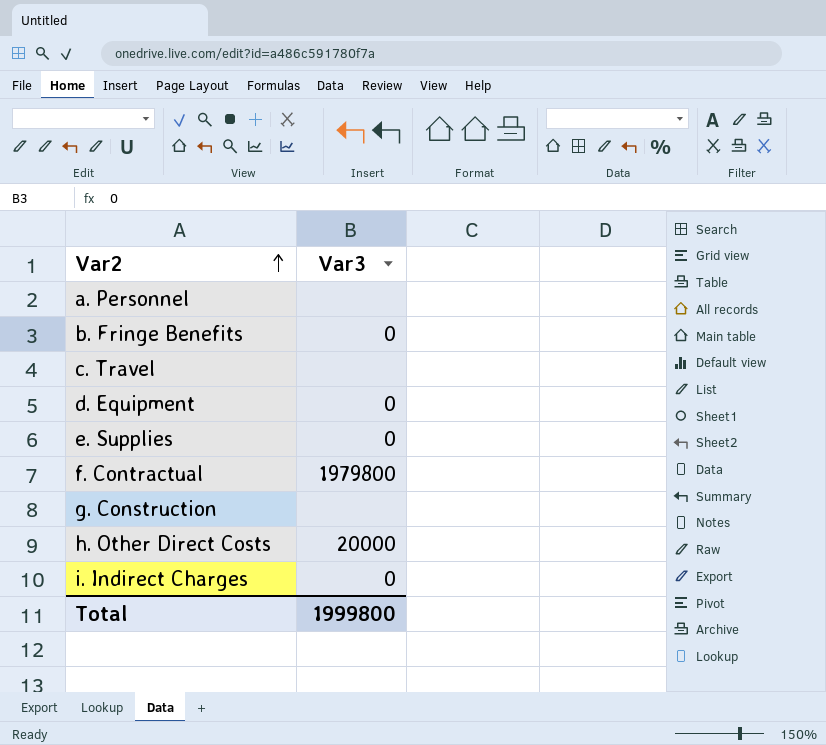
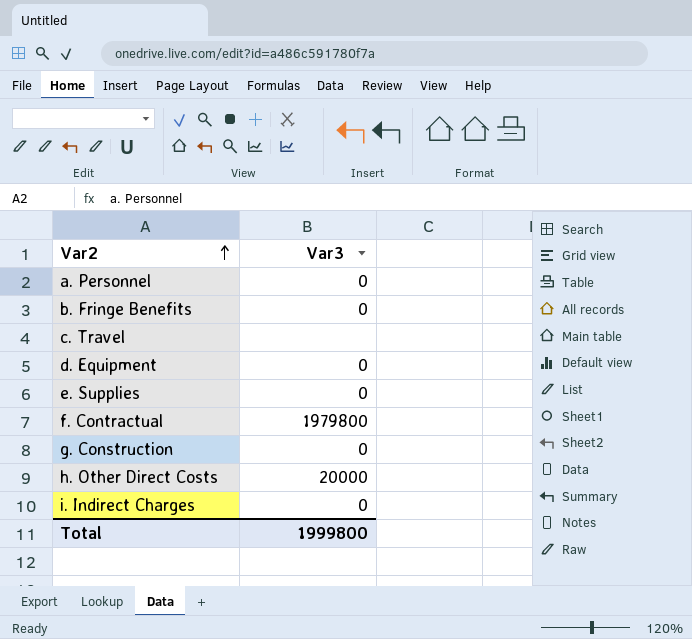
a. Personnel | Var3: none -> 0
g. Construction | Var3: none -> 0

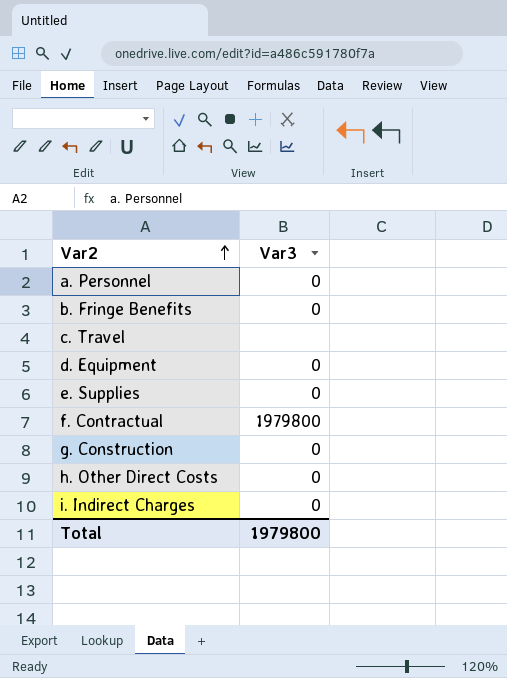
h. Other Direct Costs | Var3: 20000 -> 0
Total | Var3: 1999800 -> 1979800

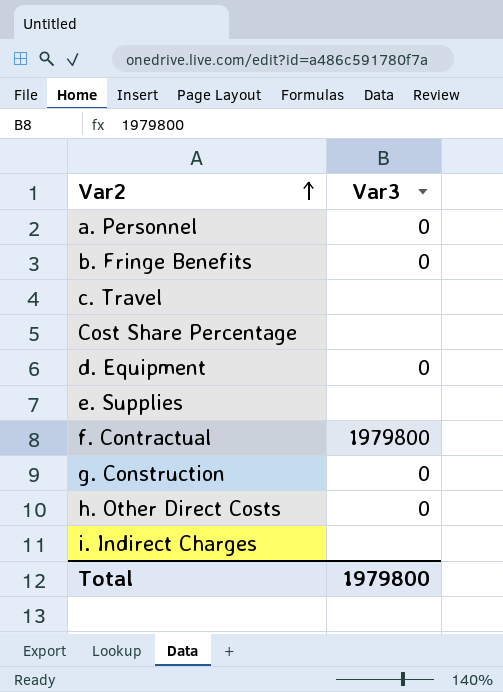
row Cost Share Percentage: none -> none
e. Supplies | Var3: 0 -> none
i. Indirect Charges | Var3: 0 -> none

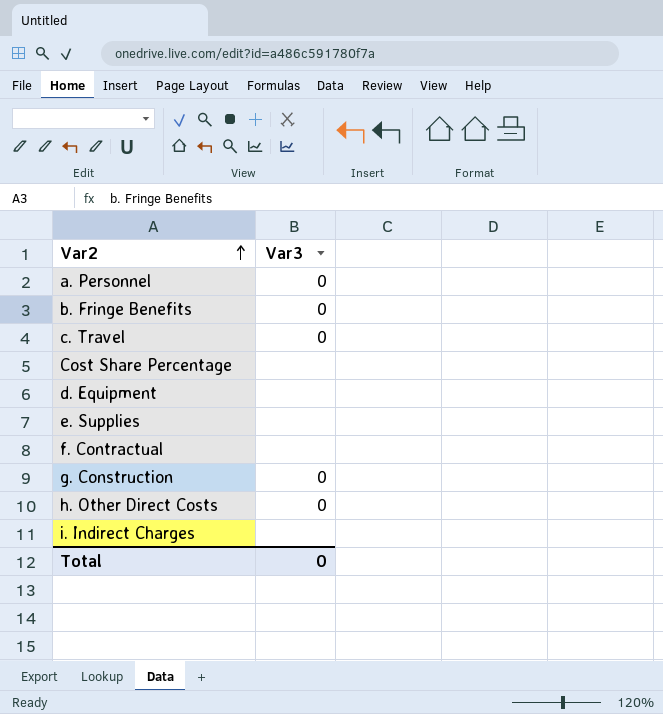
c. Travel | Var3: none -> 0
d. Equipment | Var3: 0 -> none
f. Contractual | Var3: 1979800 -> none
Total | Var3: 1979800 -> 0

